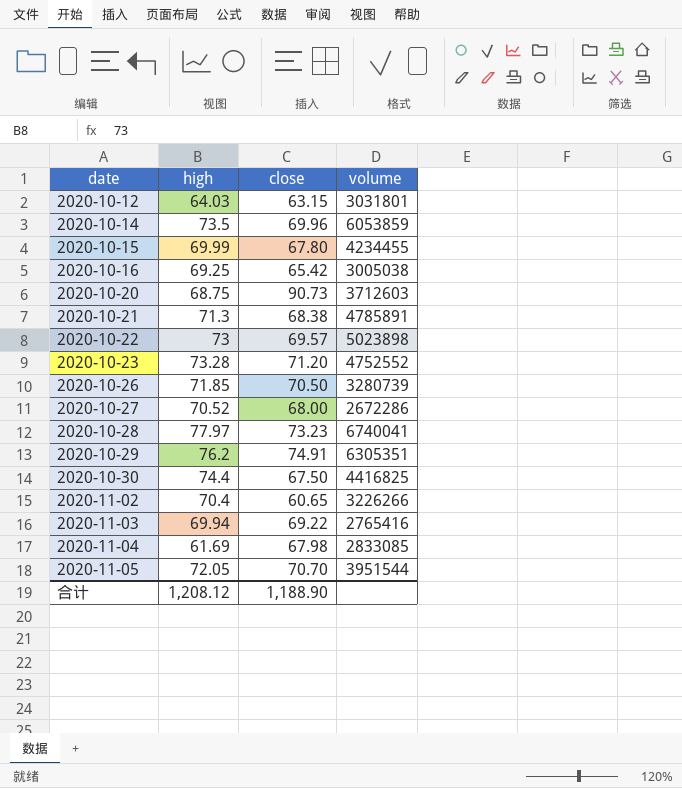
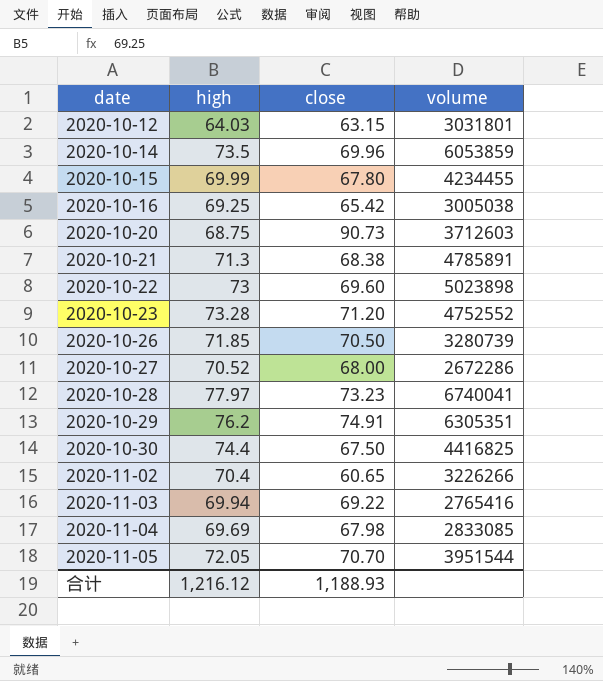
2020-10-22 | close: 69.57 -> 69.60
2020-11-04 | high: 61.69 -> 69.69
合计 | high: 1,208.12 -> 1,216.12
合计 | close: 1,188.90 -> 1,188.93

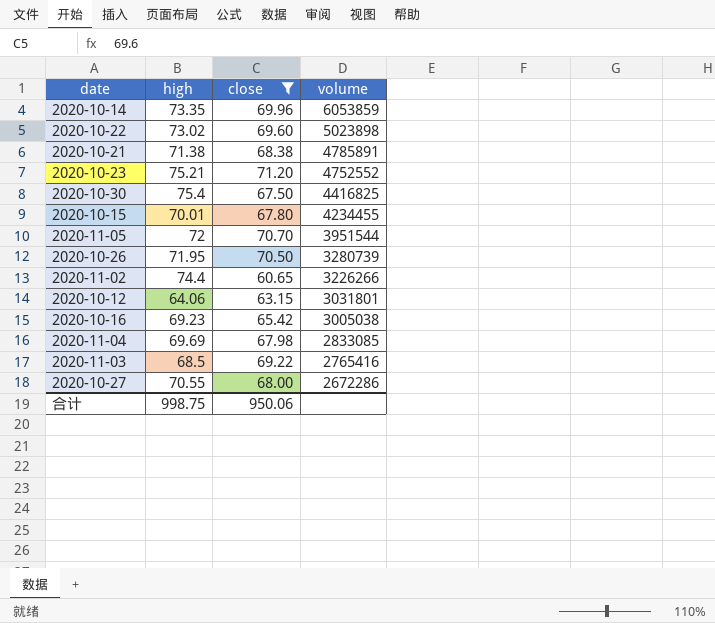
filter: none -> close <= 71.20
row order: date ascending -> volume descending
2020-10-14 | high: 73.5 -> 73.35
2020-10-22 | high: 73 -> 73.02
2020-10-21 | high: 71.3 -> 71.38
2020-10-23 | high: 73.28 -> 75.21
2020-10-30 | high: 74.4 -> 75.4
2020-10-15 | high: 69.99 -> 70.01
2020-11-05 | high: 72.05 -> 72
2020-10-26 | high: 71.85 -> 71.95
2020-11-02 | high: 70.4 -> 74.4
2020-10-12 | high: 64.03 -> 64.06
2020-10-16 | high: 69.25 -> 69.23
2020-11-03 | high: 69.94 -> 68.5
2020-10-27 | high: 70.52 -> 70.55
合计 | high: 1,216.12 -> 998.75
合计 | close: 1,188.93 -> 950.06

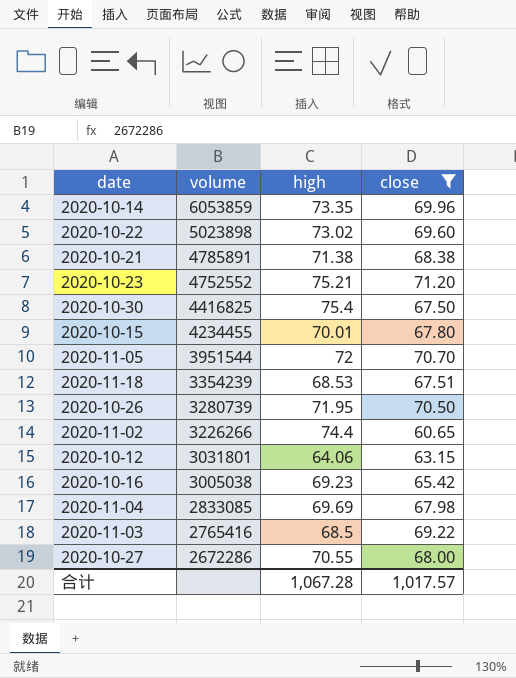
column volume | position: 4 -> 2
row 2020-11-18: none -> 3354239 | 68.53 | 67.51
合计 | high: 998.75 -> 1,067.28
合计 | close: 950.06 -> 1,017.57

